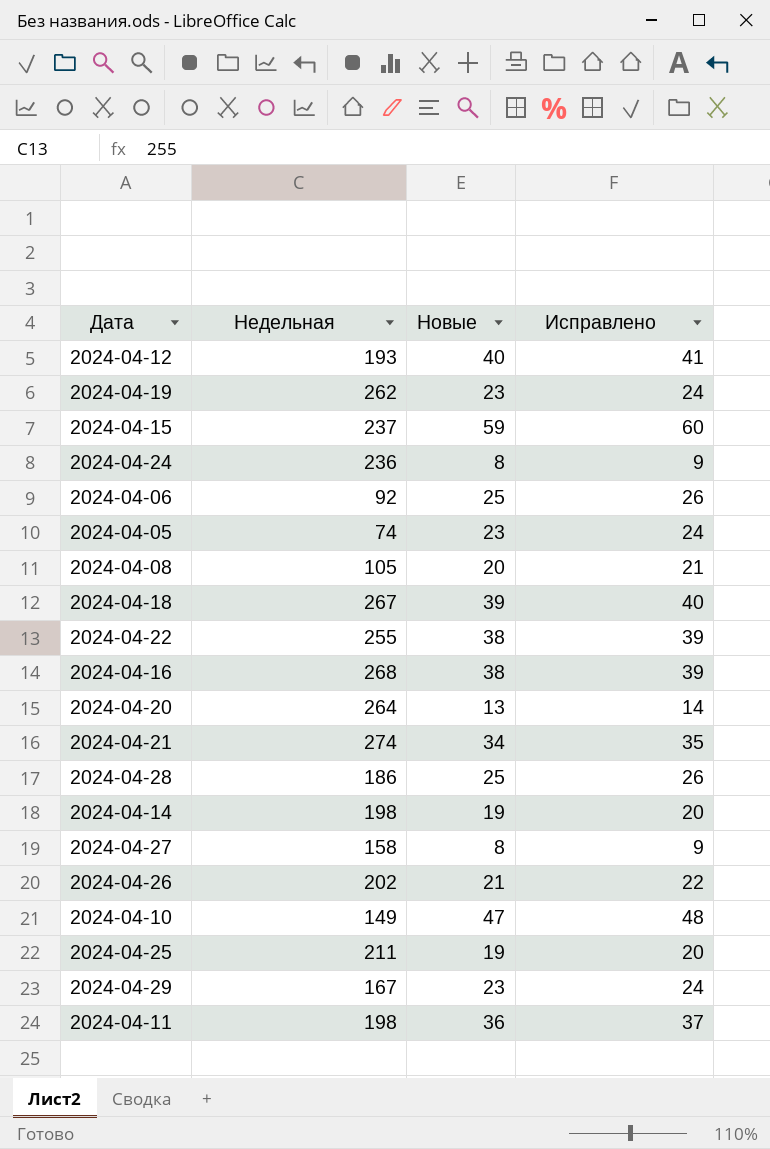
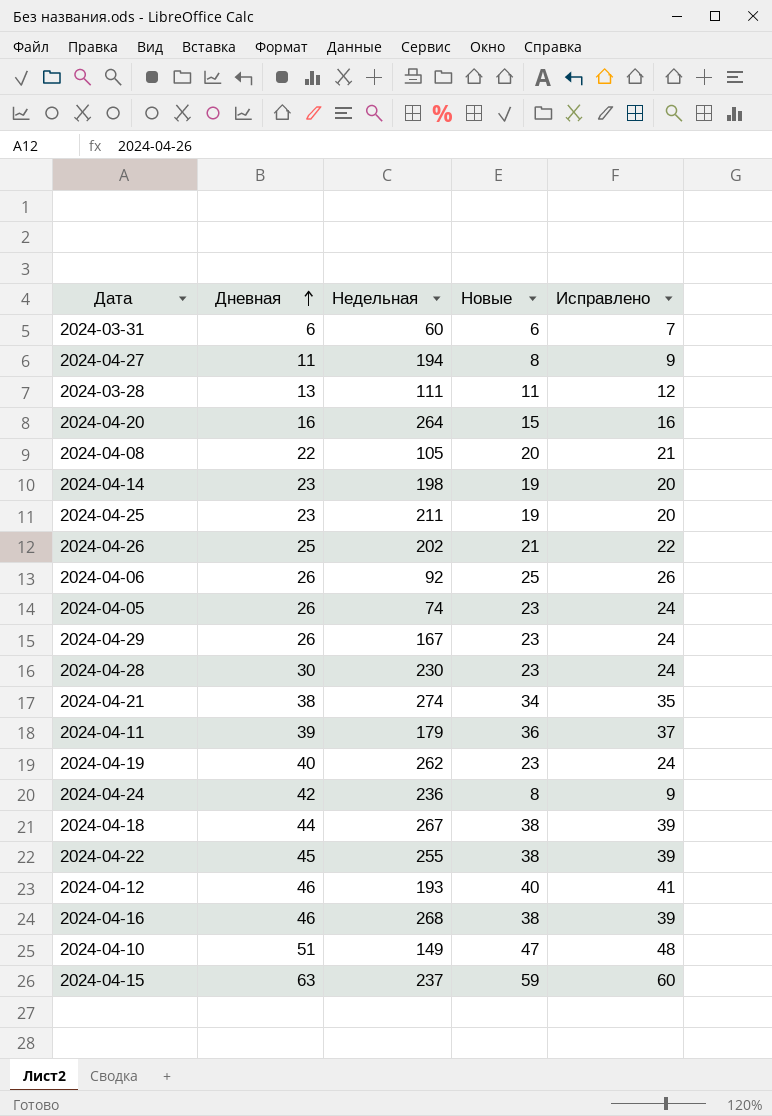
row order: none -> Дневная ascending
column Дневная | position: none -> 2
row 2024-03-31: none -> 6 | 60 | 6 | 7
2024-04-27 | Недельная: 158 -> 194
row 2024-03-28: none -> 13 | 111 | 11 | 12
2024-04-20 | Новые: 13 -> 15
2024-04-20 | Исправлено: 14 -> 16
2024-04-28 | Недельная: 186 -> 230
2024-04-28 | Новые: 25 -> 23
2024-04-28 | Исправлено: 26 -> 24
2024-04-11 | Недельная: 198 -> 179
2024-04-18 | Новые: 39 -> 38
2024-04-18 | Исправлено: 40 -> 39

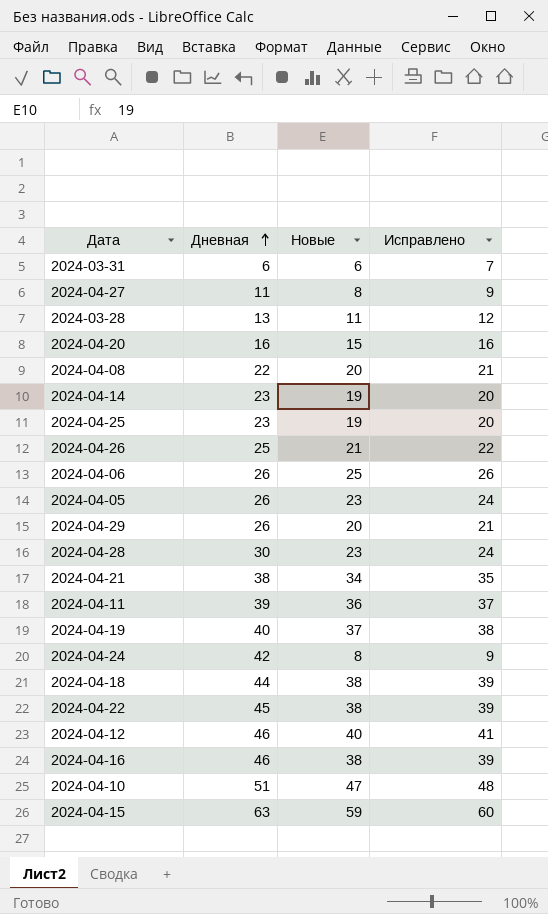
column Недельная | position: 3 -> none
2024-04-29 | Новые: 23 -> 20
2024-04-29 | Исправлено: 24 -> 21
2024-04-19 | Новые: 23 -> 37
2024-04-19 | Исправлено: 24 -> 38

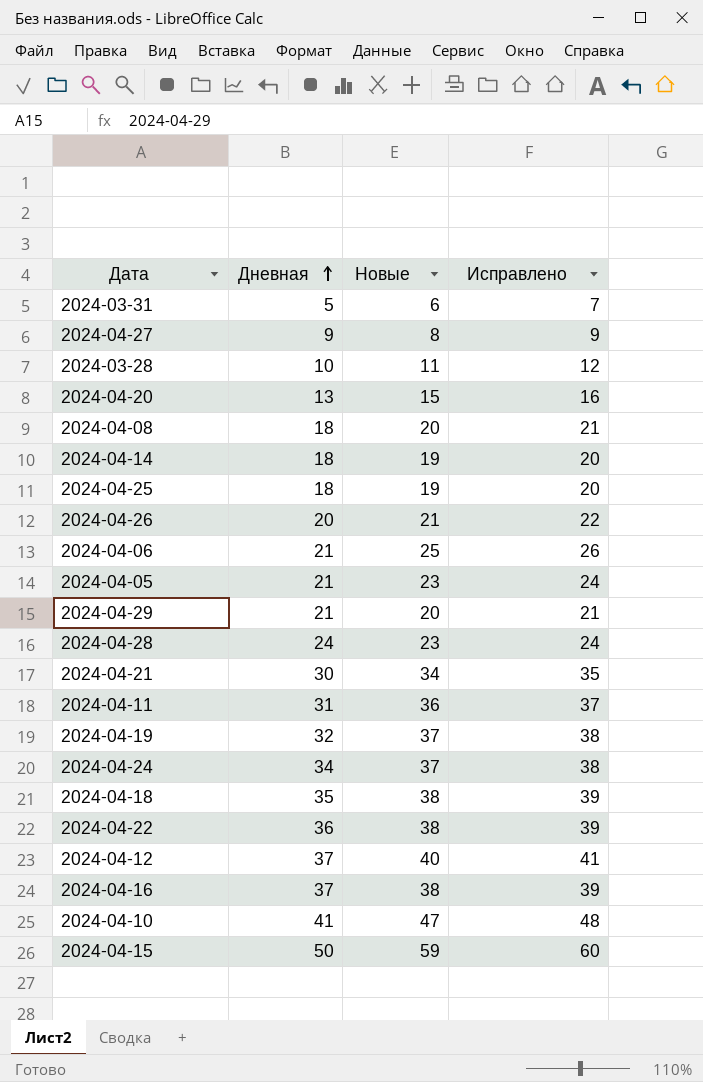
2024-03-31 | Дневная: 6 -> 5
2024-04-27 | Дневная: 11 -> 9
2024-03-28 | Дневная: 13 -> 10
2024-04-20 | Дневная: 16 -> 13
2024-04-08 | Дневная: 22 -> 18
2024-04-14 | Дневная: 23 -> 18
2024-04-25 | Дневная: 23 -> 18
2024-04-26 | Дневная: 25 -> 20
2024-04-06 | Дневная: 26 -> 21
2024-04-05 | Дневная: 26 -> 21
2024-04-29 | Дневная: 26 -> 21
2024-04-28 | Дневная: 30 -> 24
2024-04-21 | Дневная: 38 -> 30
2024-04-11 | Дневная: 39 -> 31
2024-04-19 | Дневная: 40 -> 32
2024-04-24 | Дневная: 42 -> 34
2024-04-24 | Новые: 8 -> 37
2024-04-24 | Исправлено: 9 -> 38
2024-04-18 | Дневная: 44 -> 35
2024-04-22 | Дневная: 45 -> 36
2024-04-12 | Дневная: 46 -> 37
2024-04-16 | Дневная: 46 -> 37
2024-04-10 | Дневная: 51 -> 41
2024-04-15 | Дневная: 63 -> 50

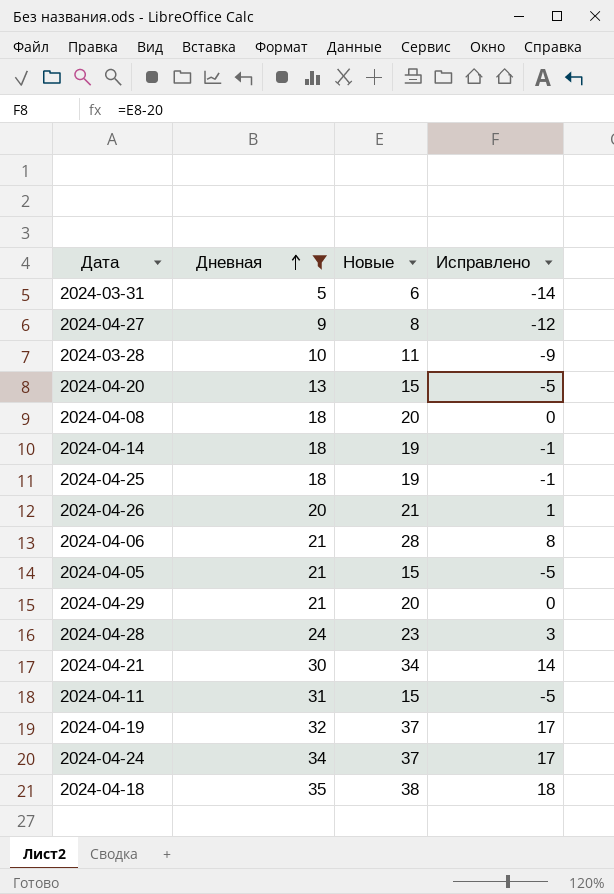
filter: none -> Дневная <= 35
column Исправлено | formula: [Новые] + 1 -> [Новые] - 20
2024-04-06 | Новые: 25 -> 28
2024-04-05 | Новые: 23 -> 15
2024-04-11 | Новые: 36 -> 15

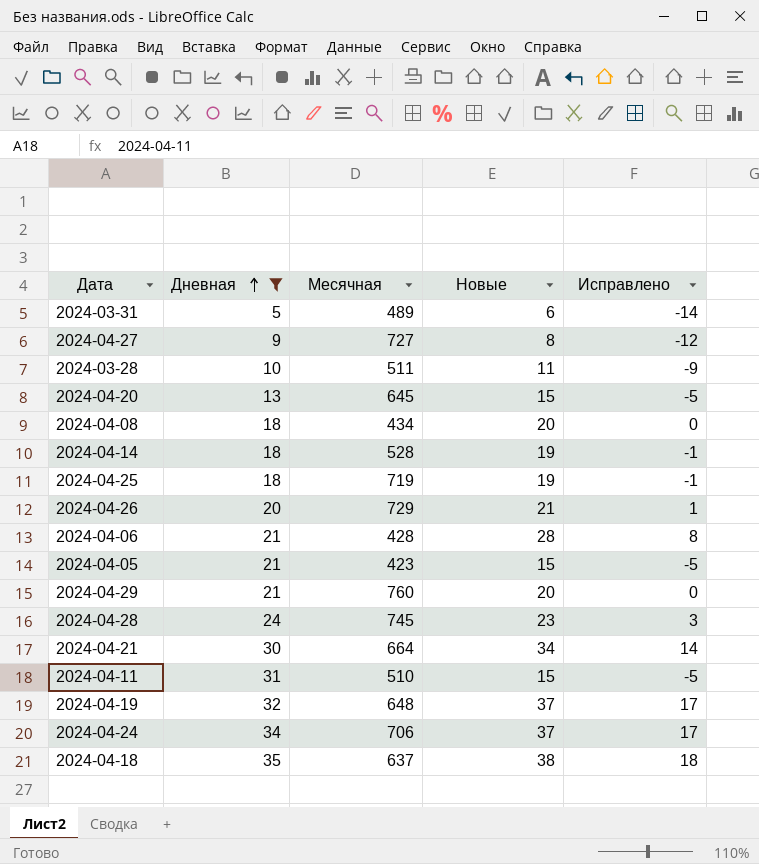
column Месячная | position: none -> 3

